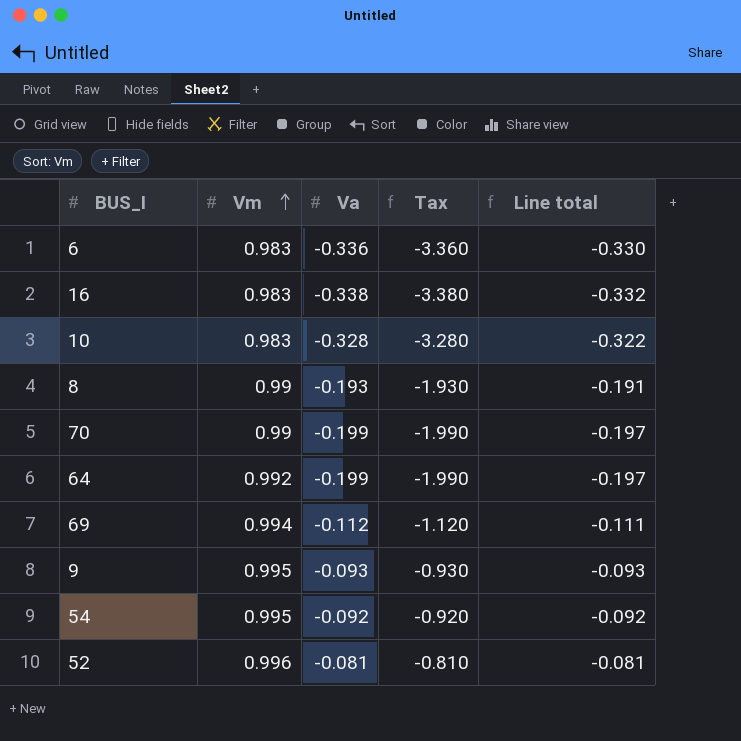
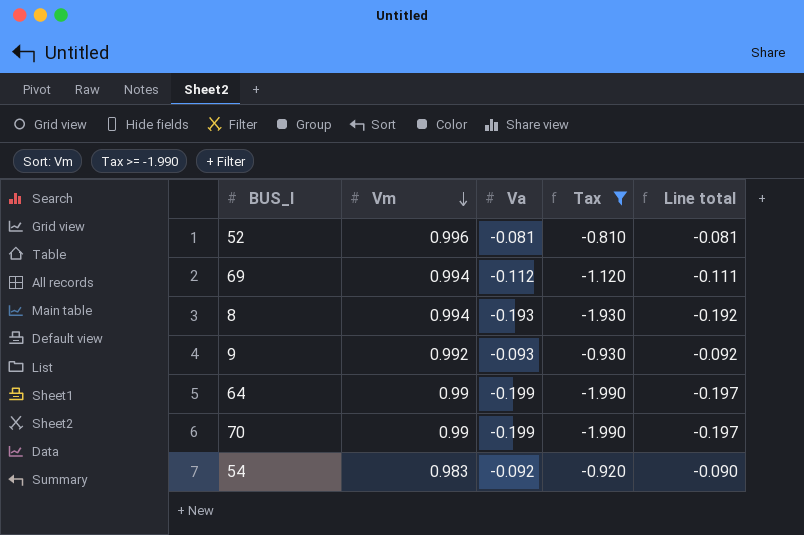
filter: none -> Tax >= -1.990
row order: Vm ascending -> Vm descending
8 | Vm: 0.99 -> 0.994
8 | Line total: -0.191 -> -0.192
9 | Vm: 0.995 -> 0.992
9 | Line total: -0.093 -> -0.092
64 | Vm: 0.992 -> 0.99
54 | Vm: 0.995 -> 0.983
54 | Line total: -0.092 -> -0.090

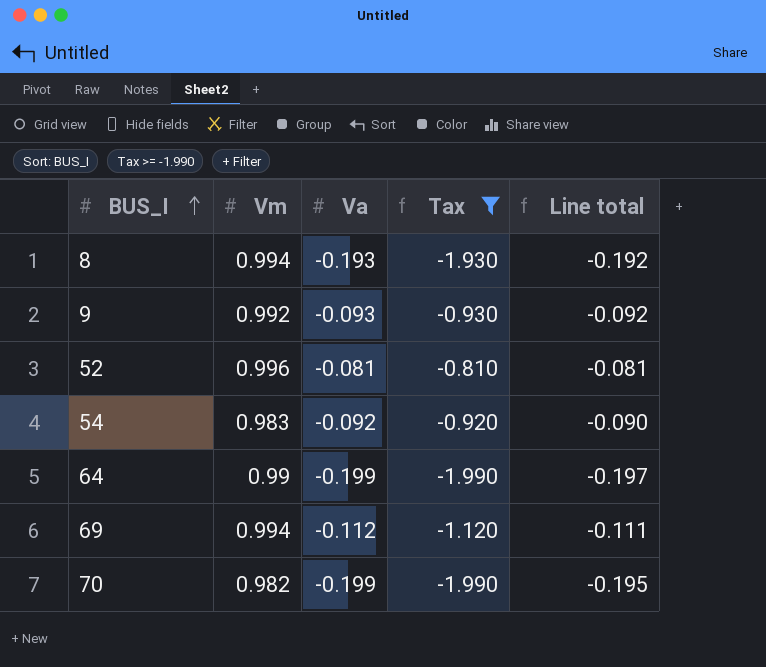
row order: Vm descending -> BUS_I ascending
70 | Vm: 0.99 -> 0.982
70 | Line total: -0.197 -> -0.195

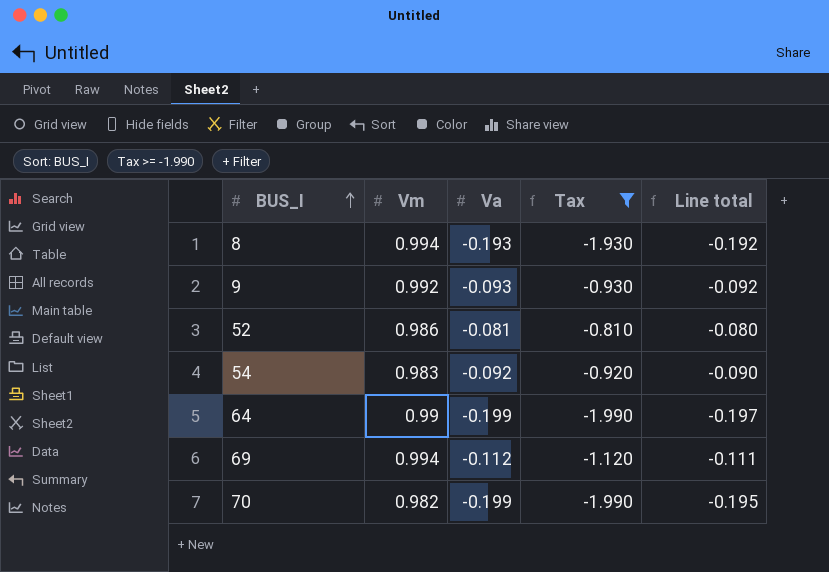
52 | Vm: 0.996 -> 0.986
52 | Line total: -0.081 -> -0.080

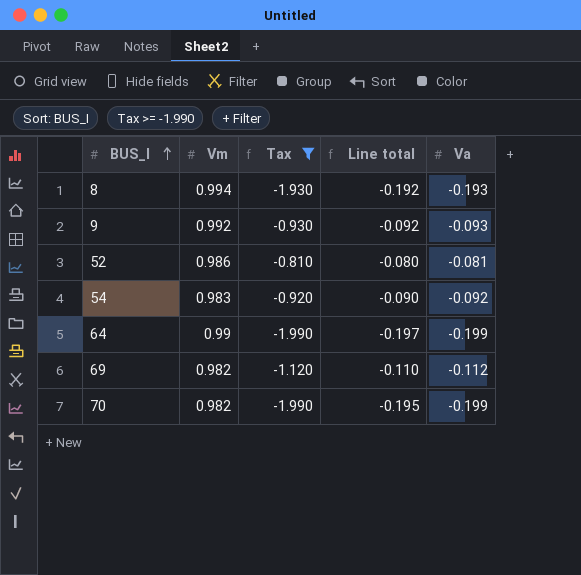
column Va | position: 3 -> 5
69 | Vm: 0.994 -> 0.982
69 | Line total: -0.111 -> -0.110

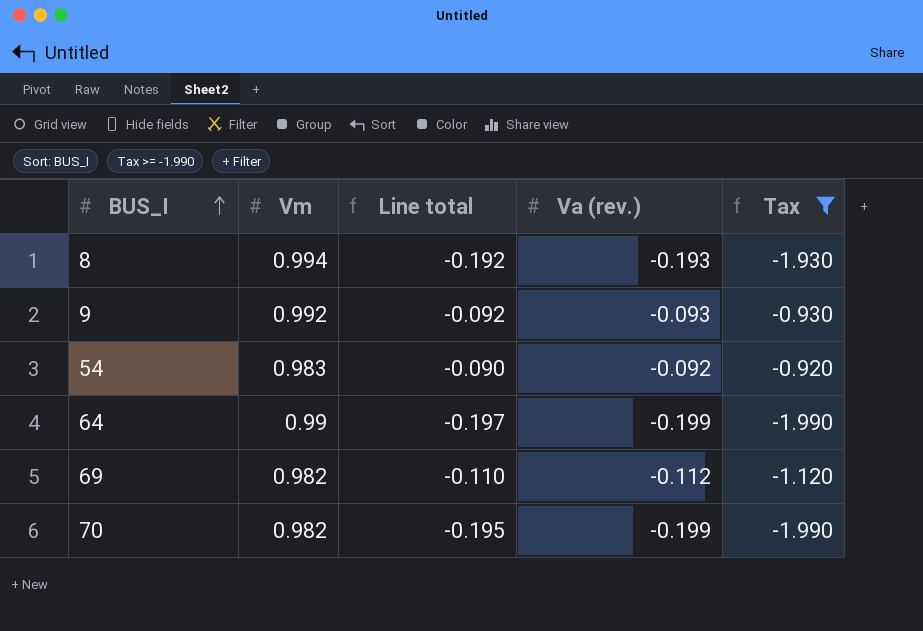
column name: Va -> Va (rev.)
column Tax | position: 3 -> 5
row 52: 0.986 | -0.810 | -0.080 | -0.081 -> none

